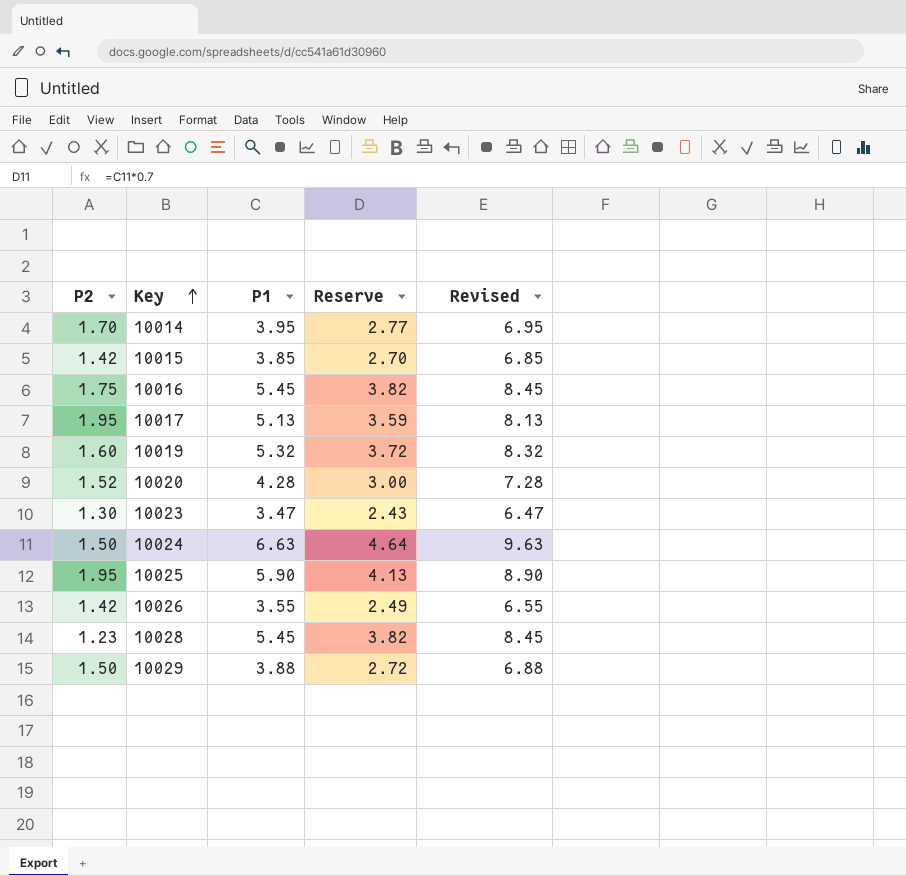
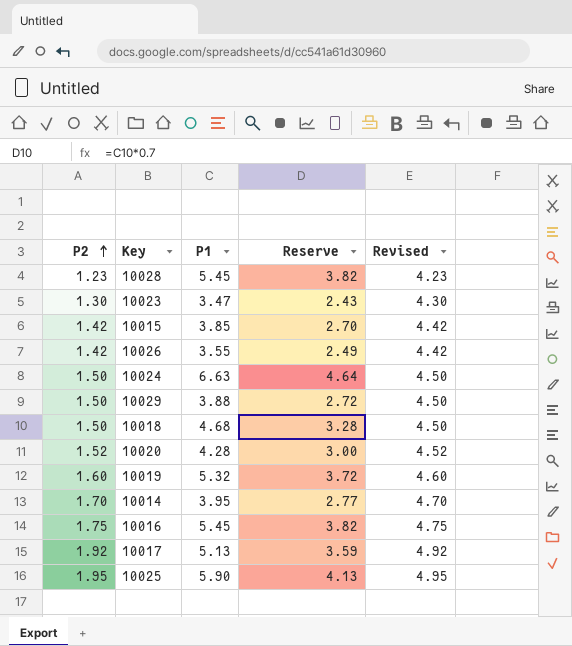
row order: Key ascending -> P2 ascending
column Revised | formula: [P1] + 3 -> [P2] + 3
row 10018: none -> 1.50 | 4.68 | 3.28 | 4.50
10017 | P2: 1.95 -> 1.92

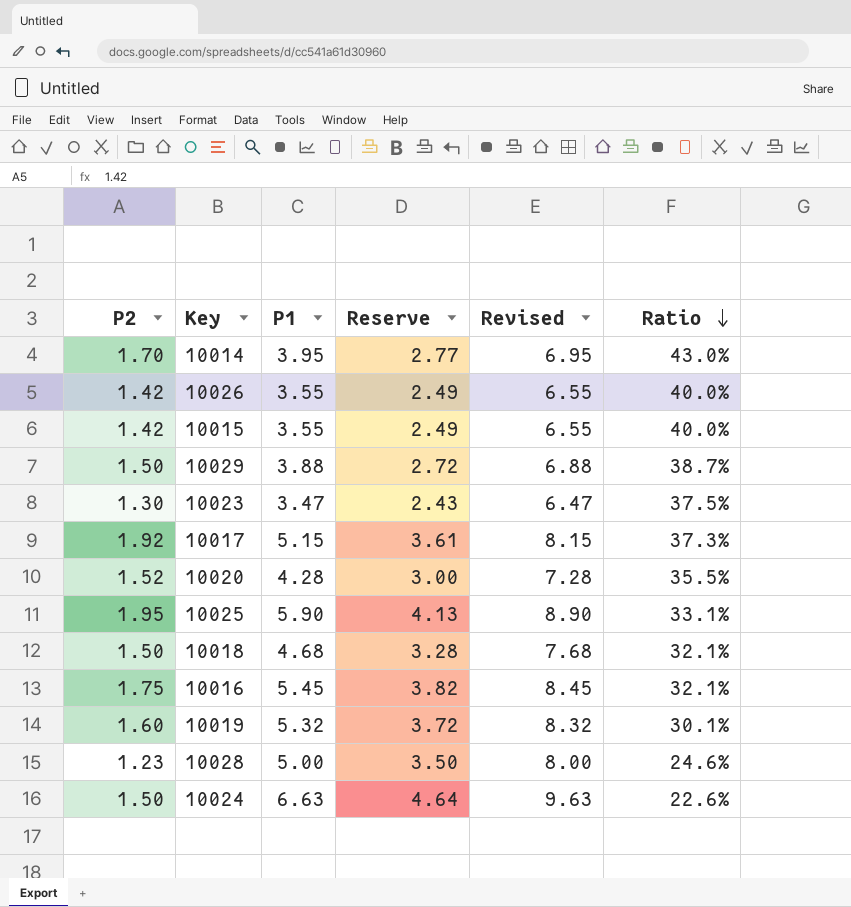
row order: P2 ascending -> Ratio descending
column Revised | formula: [P2] + 3 -> [P1] + 3
column Ratio | formula: none -> [P2] / [P1]
10015 | P1: 3.85 -> 3.55
10015 | Reserve: 2.70 -> 2.49
10017 | P1: 5.13 -> 5.15
10017 | Reserve: 3.59 -> 3.61
10028 | P1: 5.45 -> 5.00
10028 | Reserve: 3.82 -> 3.50

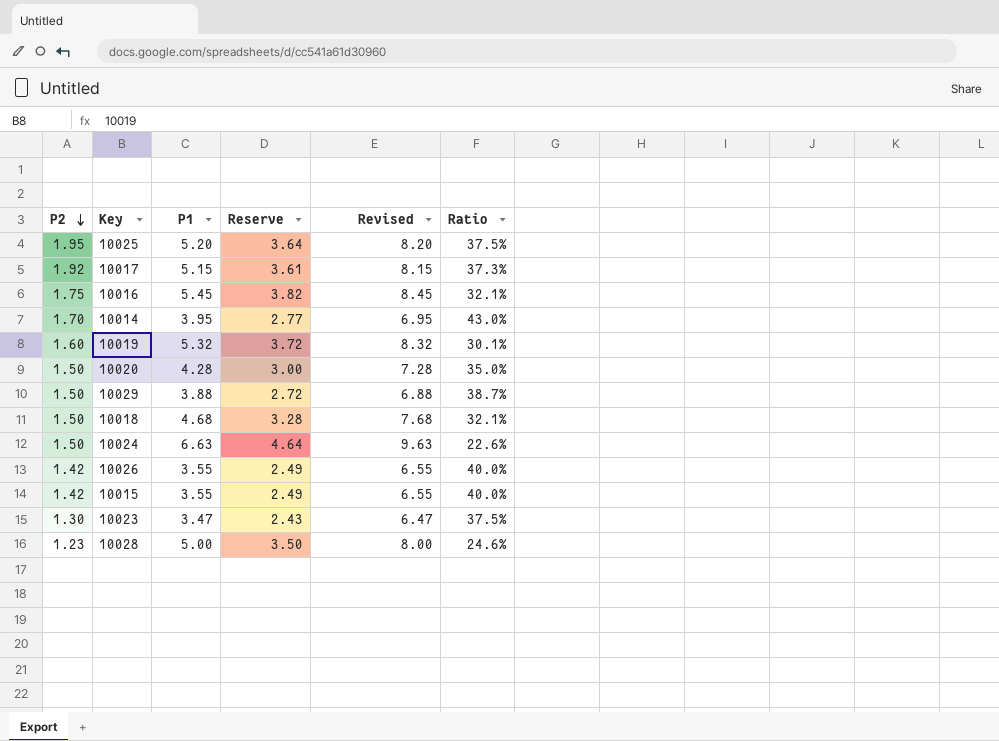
row order: Ratio descending -> P2 descending
10025 | P1: 5.90 -> 5.20
10025 | Reserve: 4.13 -> 3.64
10025 | Revised: 8.90 -> 8.20
10025 | Ratio: 33.1% -> 37.5%
10020 | P2: 1.52 -> 1.50
10020 | Ratio: 35.5% -> 35.0%

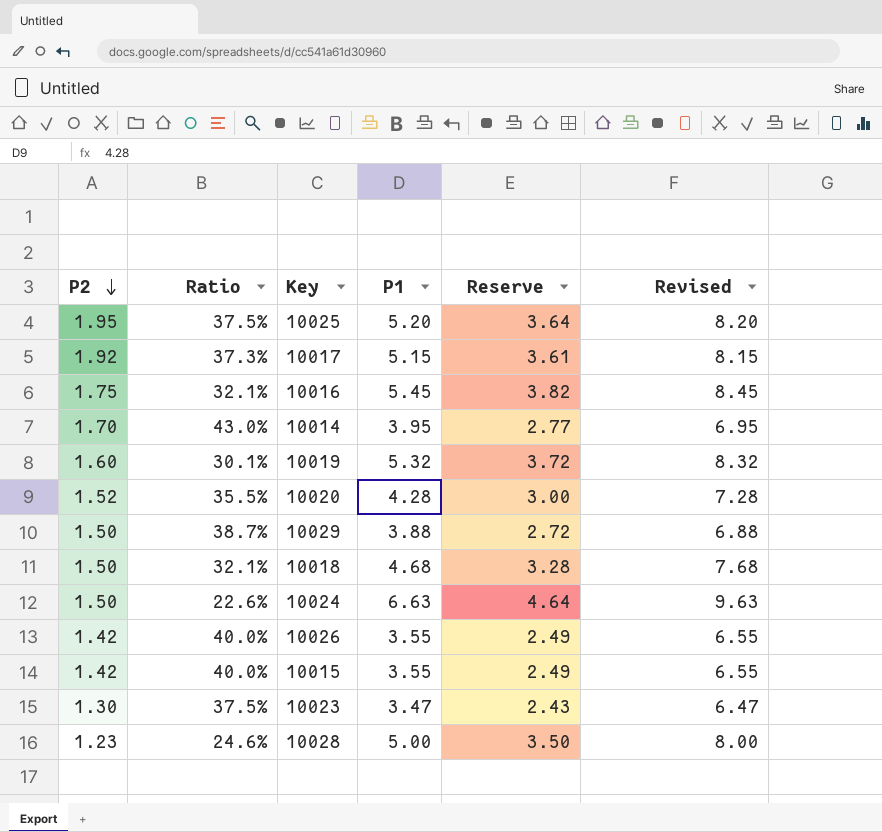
column Ratio | position: 6 -> 2
10020 | P2: 1.50 -> 1.52
10020 | Ratio: 35.0% -> 35.5%

